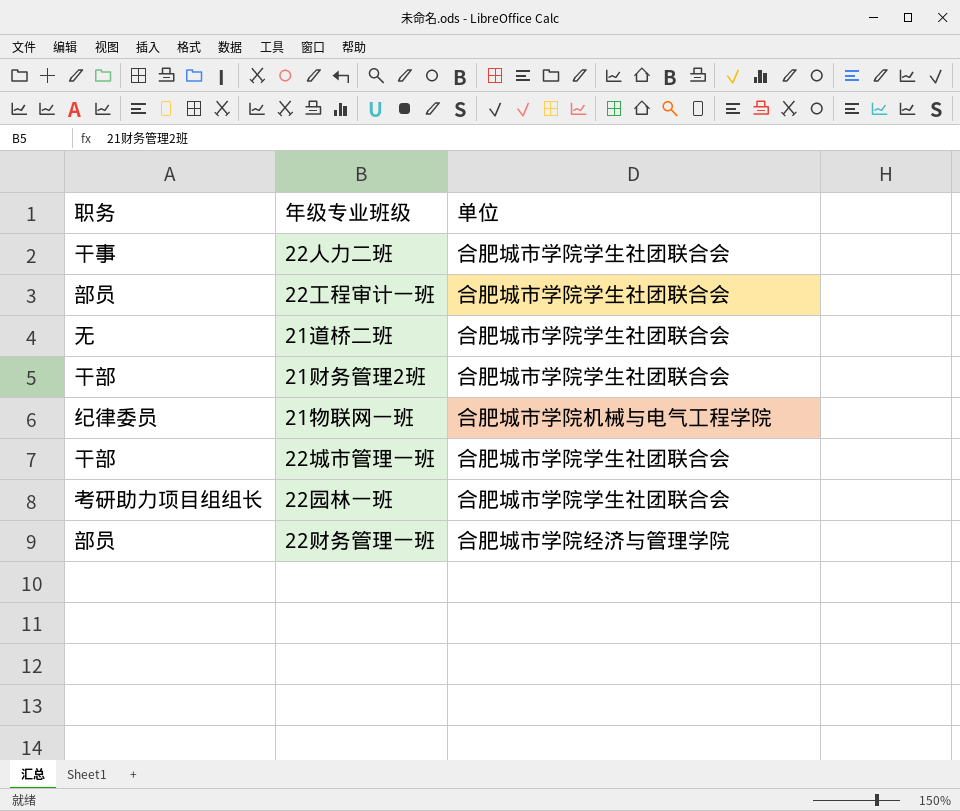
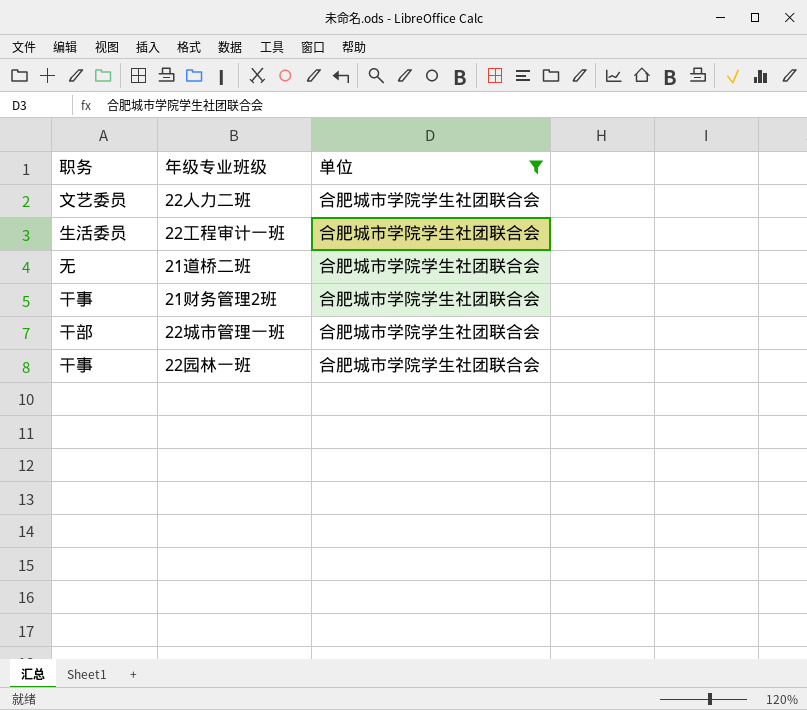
filter: none -> 单位 = 合肥城市学院学生社团联合会
22人力二班 | 职务: 干事 -> 文艺委员
22工程审计一班 | 职务: 部员 -> 生活委员
21财务管理2班 | 职务: 干部 -> 干事
22园林一班 | 职务: 考研助力项目组组长 -> 干事

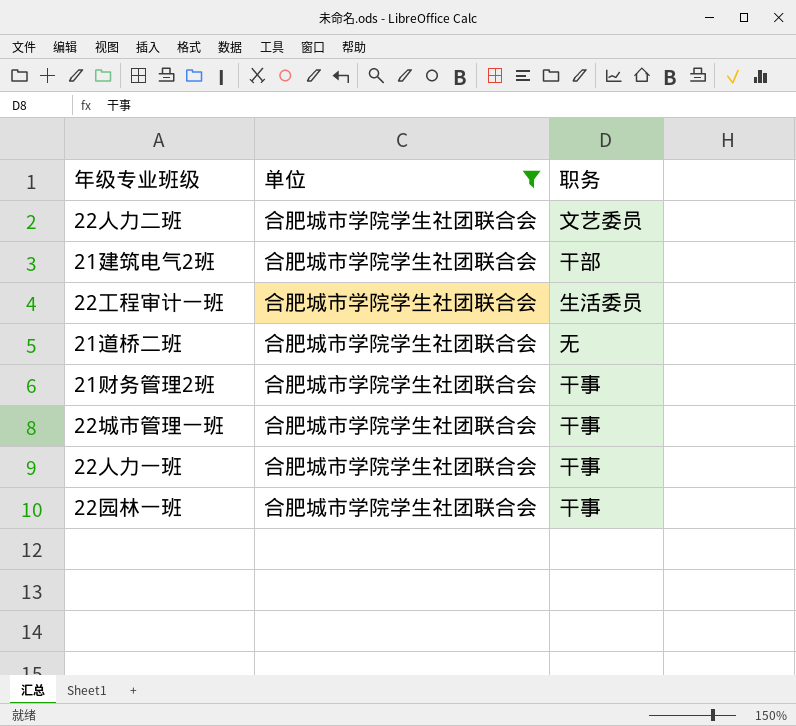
column 职务 | position: 1 -> 3
row 21建筑电气2班: none -> 合肥城市学院学生社团联合会 | 干部
22城市管理一班 | 职务: 干部 -> 干事
row 22人力一班: none -> 合肥城市学院学生社团联合会 | 干事

